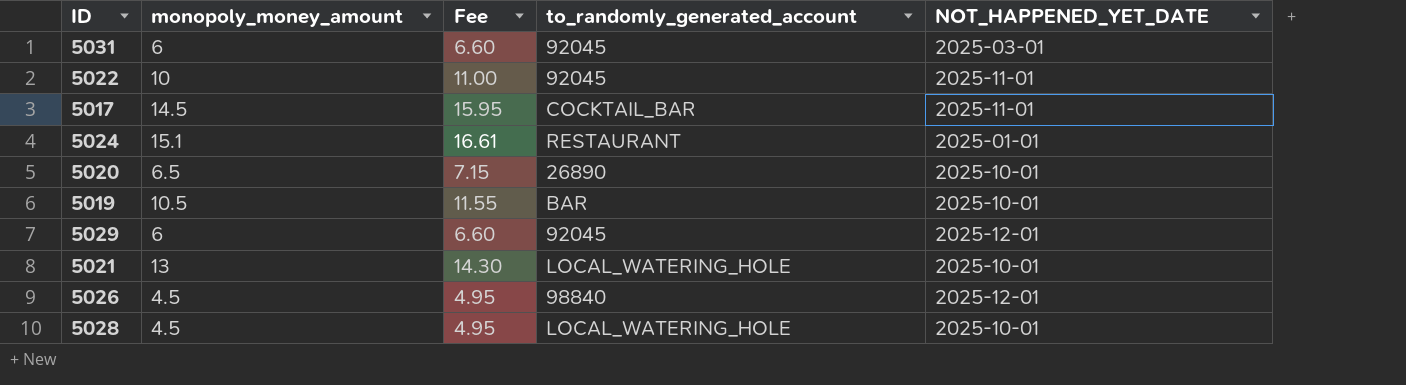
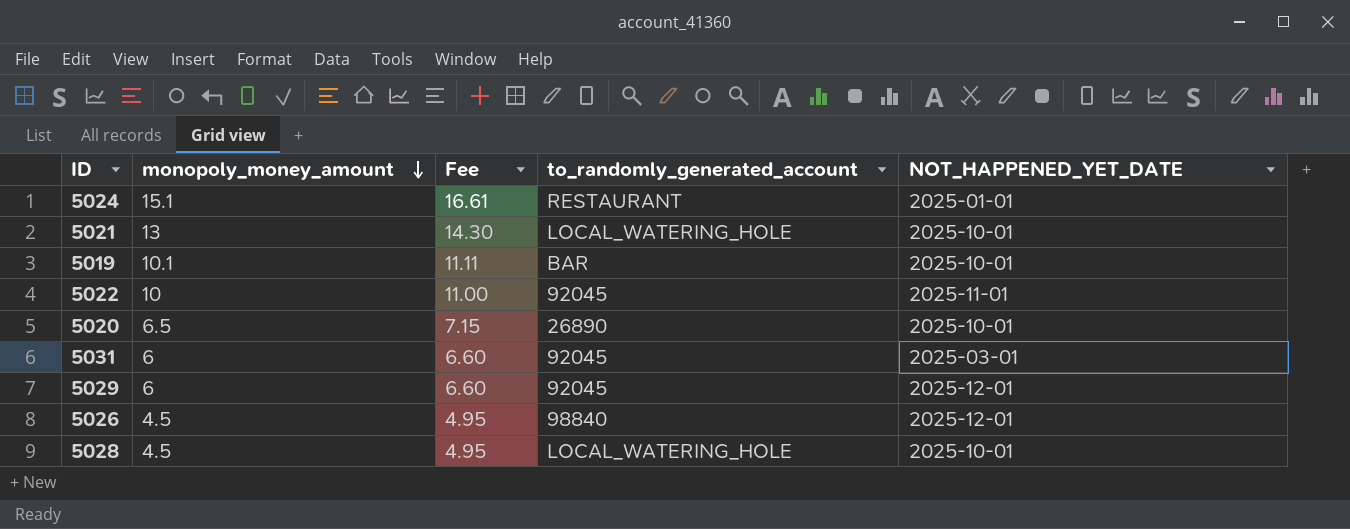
row order: none -> monopoly_money_amount descending
row 5017: 14.5 | 15.95 | COCKTAIL_BAR | 2025-11-01 -> none
5019 | monopoly_money_amount: 10.5 -> 10.1
5019 | Fee: 11.55 -> 11.11

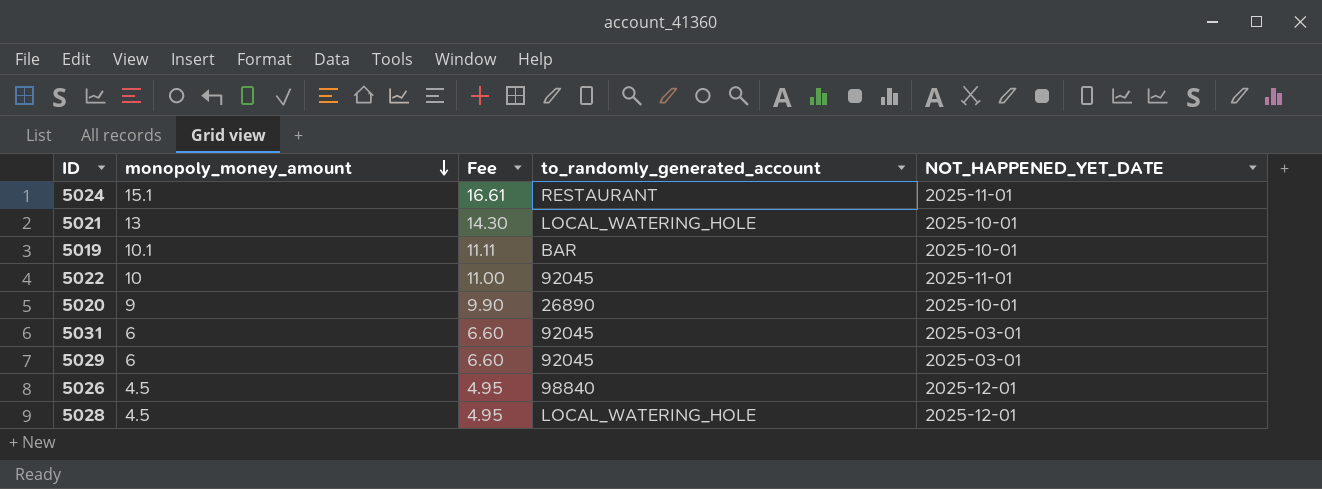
5024 | NOT_HAPPENED_YET_DATE: 2025-01-01 -> 2025-11-01
5020 | monopoly_money_amount: 6.5 -> 9
5020 | Fee: 7.15 -> 9.90
5029 | NOT_HAPPENED_YET_DATE: 2025-12-01 -> 2025-03-01
5028 | NOT_HAPPENED_YET_DATE: 2025-10-01 -> 2025-12-01

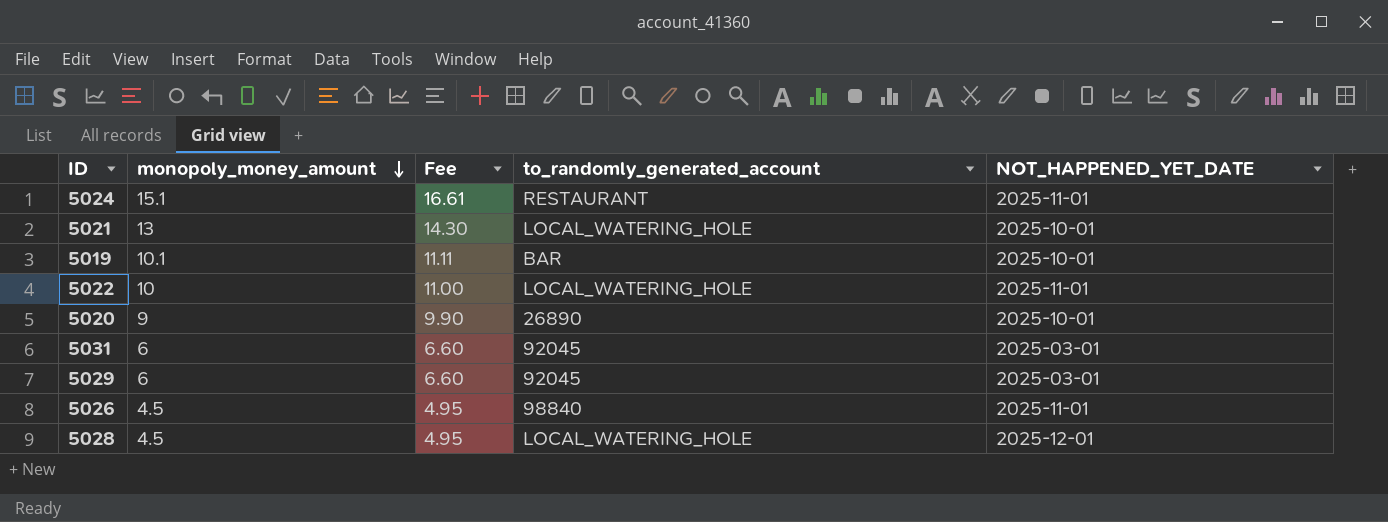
5022 | to_randomly_generated_account: 92045 -> LOCAL_WATERING_HOLE
5026 | NOT_HAPPENED_YET_DATE: 2025-12-01 -> 2025-11-01

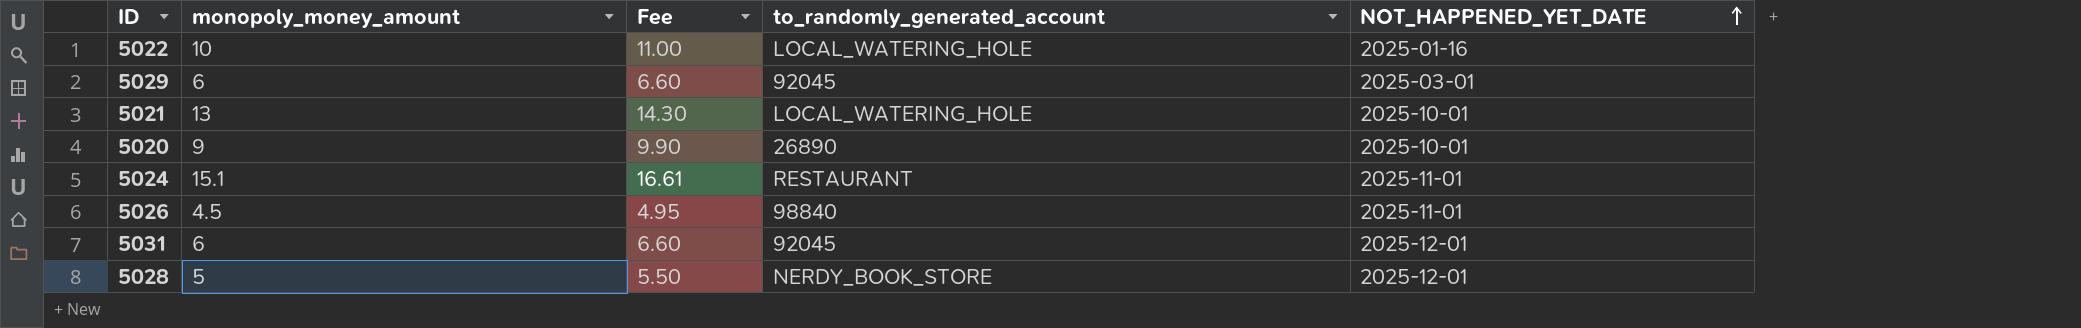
row order: monopoly_money_amount descending -> NOT_HAPPENED_YET_DATE ascending
row 5019: 10.1 | 11.11 | BAR | 2025-10-01 -> none
5022 | NOT_HAPPENED_YET_DATE: 2025-11-01 -> 2025-01-16
5031 | NOT_HAPPENED_YET_DATE: 2025-03-01 -> 2025-12-01
5028 | monopoly_money_amount: 4.5 -> 5
5028 | Fee: 4.95 -> 5.50
5028 | to_randomly_generated_account: LOCAL_WATERING_HOLE -> NERDY_BOOK_STORE

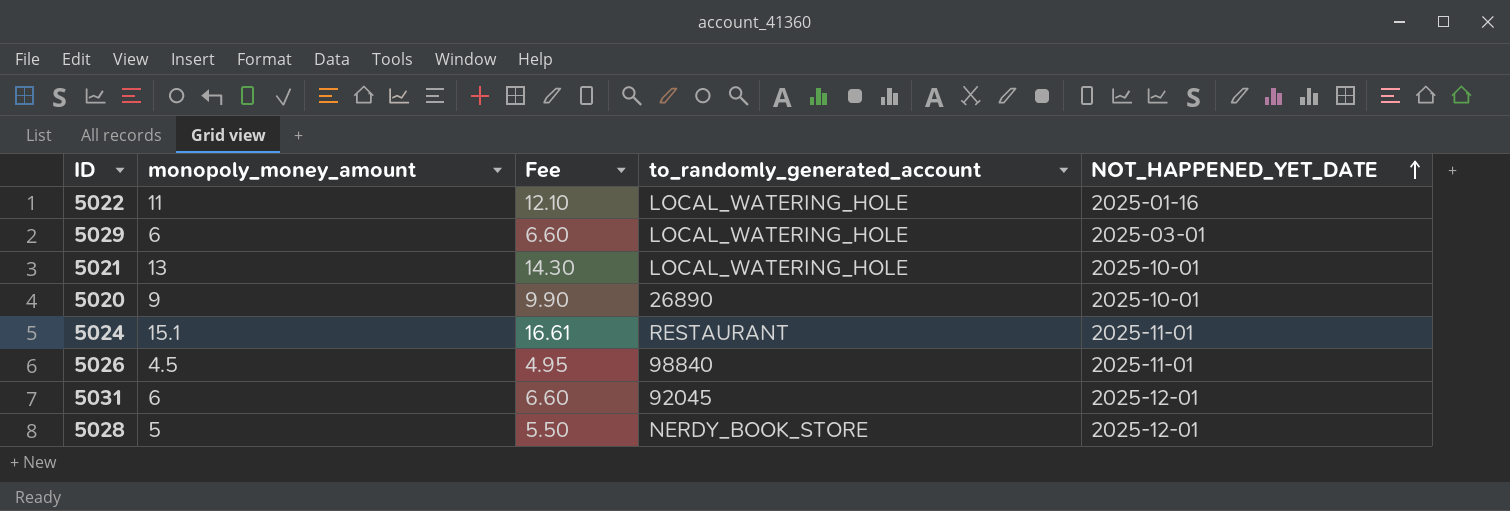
5022 | monopoly_money_amount: 10 -> 11
5022 | Fee: 11.00 -> 12.10
5029 | to_randomly_generated_account: 92045 -> LOCAL_WATERING_HOLE

